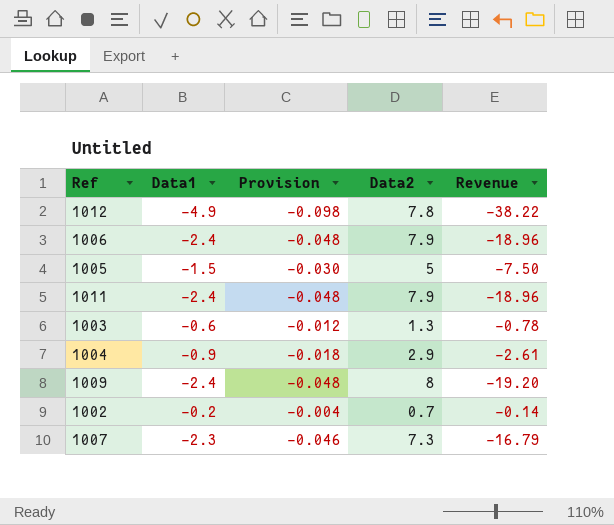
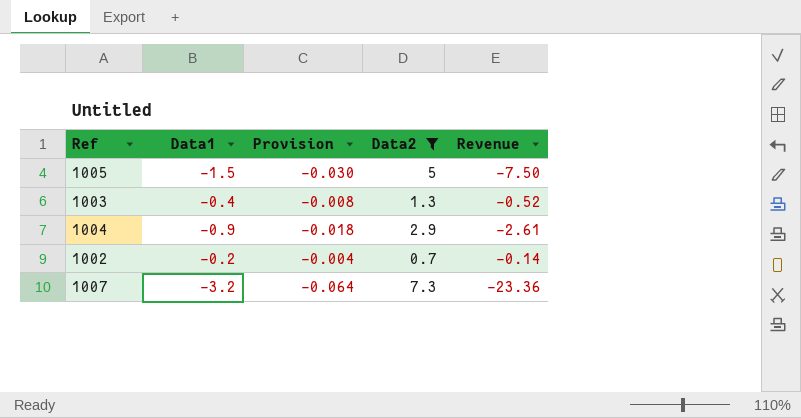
filter: none -> Data2 <= 7.3
1003 | Data1: -0.6 -> -0.4
1003 | Provision: -0.012 -> -0.008
1003 | Revenue: -0.78 -> -0.52
1007 | Data1: -2.3 -> -3.2
1007 | Provision: -0.046 -> -0.064
1007 | Revenue: -16.79 -> -23.36

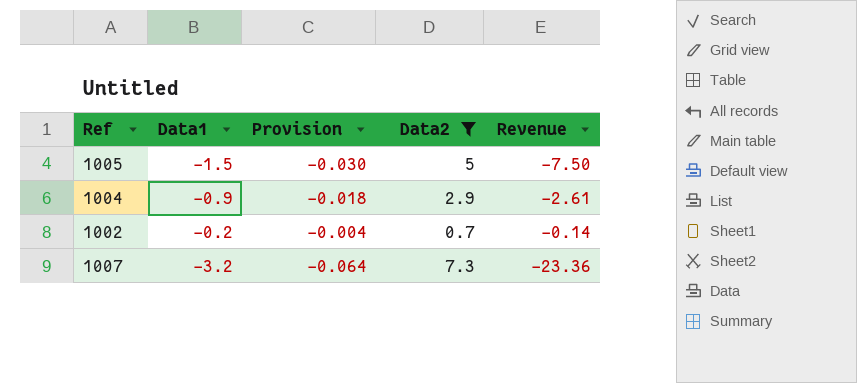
row 1003: -0.4 | -0.008 | 1.3 | -0.52 -> none

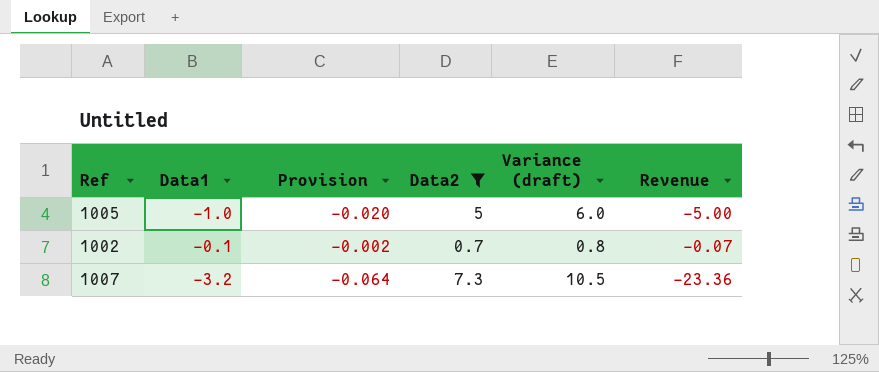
column Variance (draft) | formula: none -> [Data2] - [Data1]
row 1004: -0.9 | -0.018 | 2.9 | -2.61 -> none
1005 | Data1: -1.5 -> -1.0
1005 | Provision: -0.030 -> -0.020
1005 | Revenue: -7.50 -> -5.00
1002 | Data1: -0.2 -> -0.1
1002 | Provision: -0.004 -> -0.002
1002 | Revenue: -0.14 -> -0.07

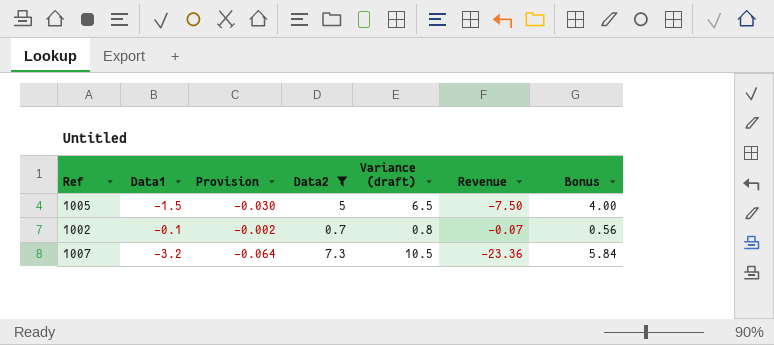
column Bonus | formula: none -> [Data2] * 0.8
1005 | Data1: -1.0 -> -1.5
1005 | Provision: -0.020 -> -0.030
1005 | Variance (draft): 6.0 -> 6.5
1005 | Revenue: -5.00 -> -7.50

